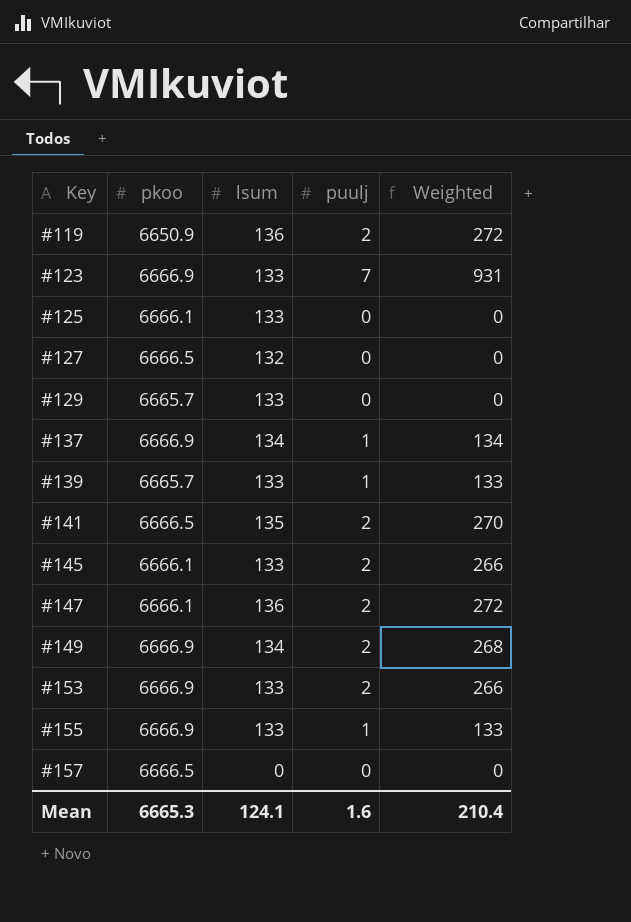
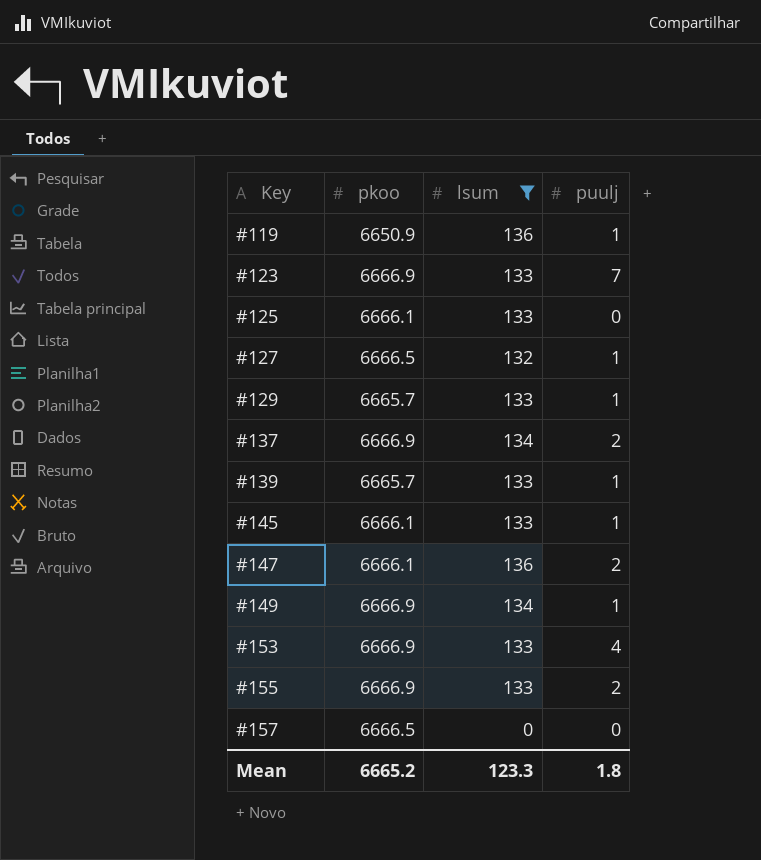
filter: none -> lsum != 135
column Weighted | formula: [lsum] * [puulj] -> none
#119 | puulj: 2 -> 1
#127 | puulj: 0 -> 1
#129 | puulj: 0 -> 1
#137 | puulj: 1 -> 2
#145 | puulj: 2 -> 1
#149 | puulj: 2 -> 1
#153 | puulj: 2 -> 4
#155 | puulj: 1 -> 2
Mean | pkoo: 6665.3 -> 6665.2
Mean | lsum: 124.1 -> 123.3
Mean | puulj: 1.6 -> 1.8

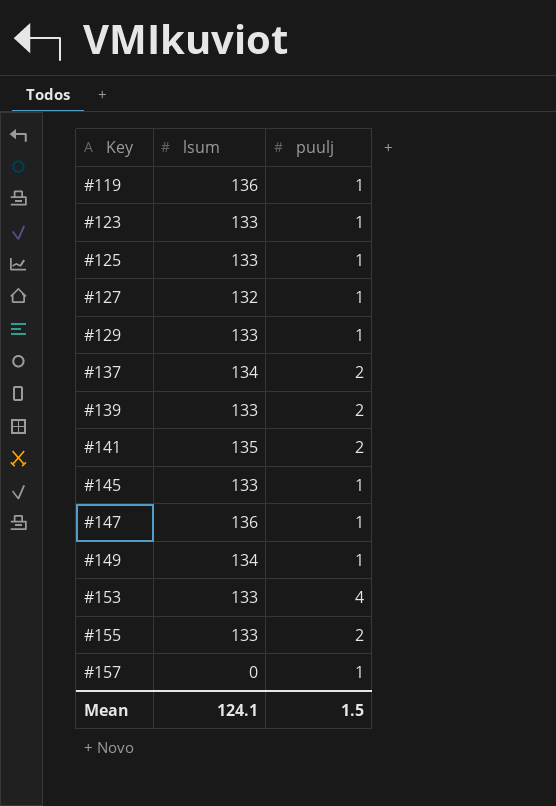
filter: lsum != 135 -> none
column pkoo | position: 2 -> none
#123 | puulj: 7 -> 1
#125 | puulj: 0 -> 1
#139 | puulj: 1 -> 2
#147 | puulj: 2 -> 1
#157 | puulj: 0 -> 1
Mean | lsum: 123.3 -> 124.1
Mean | puulj: 1.8 -> 1.5

